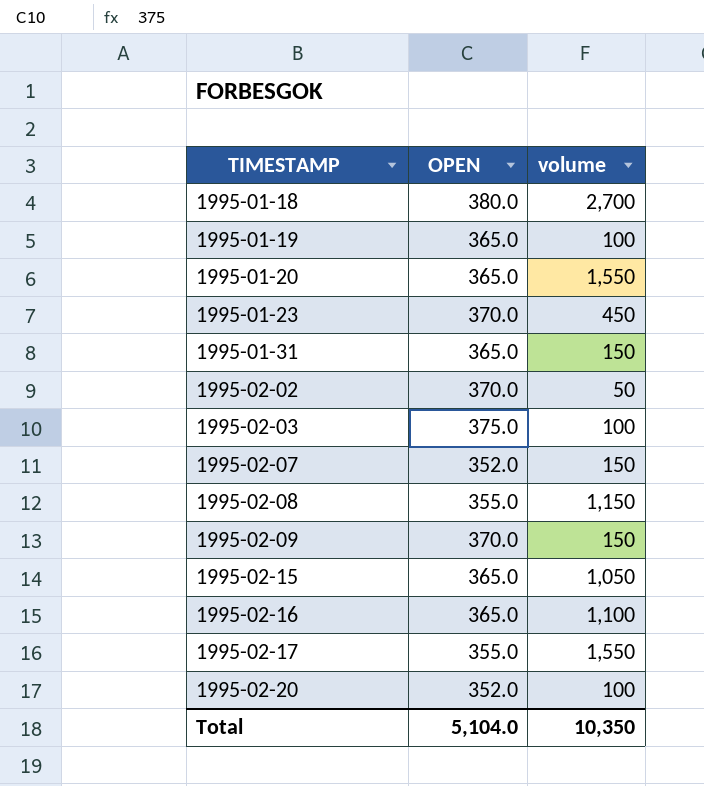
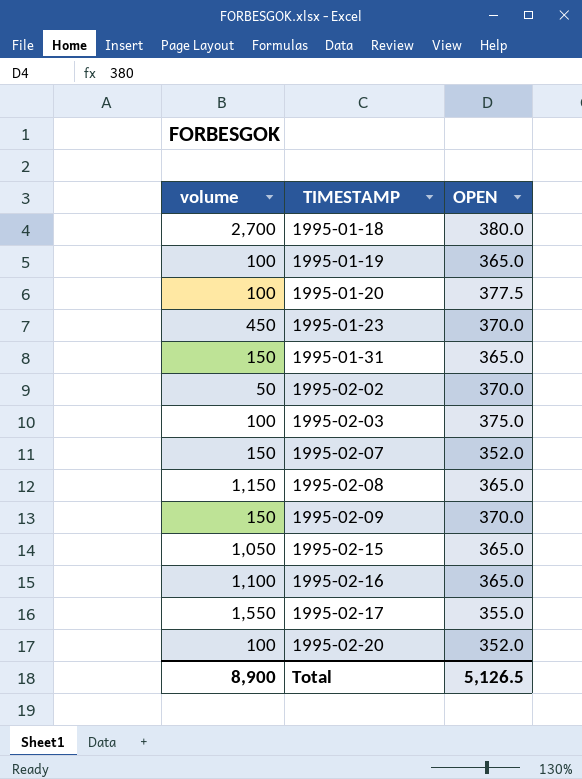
column volume | position: 3 -> 1
1995-01-20 | volume: 1,550 -> 100
1995-01-20 | OPEN: 365.0 -> 377.5
1995-02-08 | OPEN: 355.0 -> 365.0
Total | volume: 10,350 -> 8,900
Total | OPEN: 5,104.0 -> 5,126.5

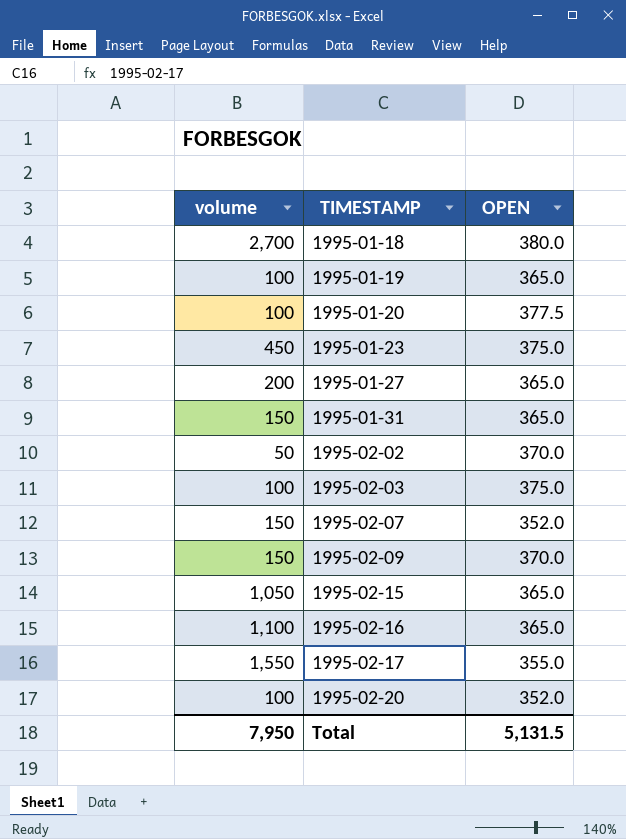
row 1995-02-08: 1,150 | 365.0 -> none
1995-01-23 | OPEN: 370.0 -> 375.0
row 1995-01-27: none -> 200 | 365.0
Total | volume: 8,900 -> 7,950
Total | OPEN: 5,126.5 -> 5,131.5

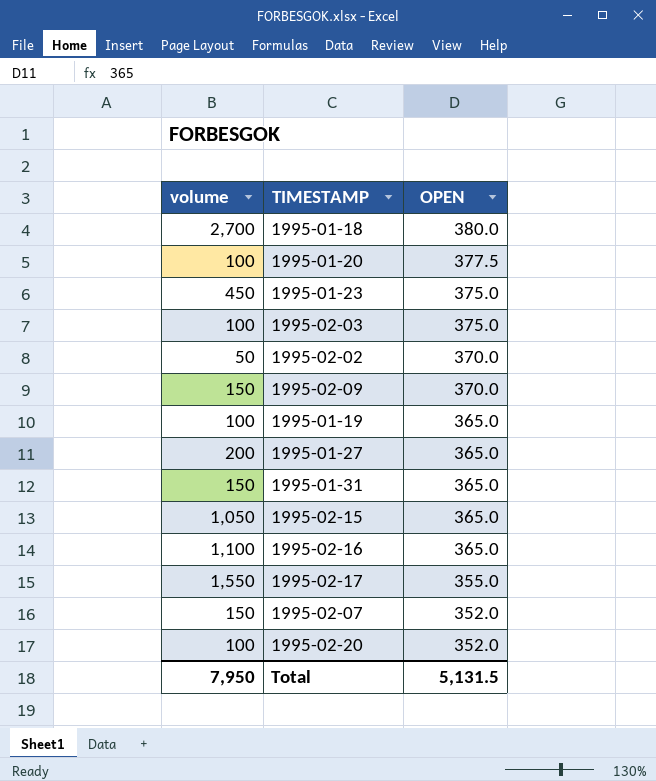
row order: TIMESTAMP ascending -> OPEN descending

